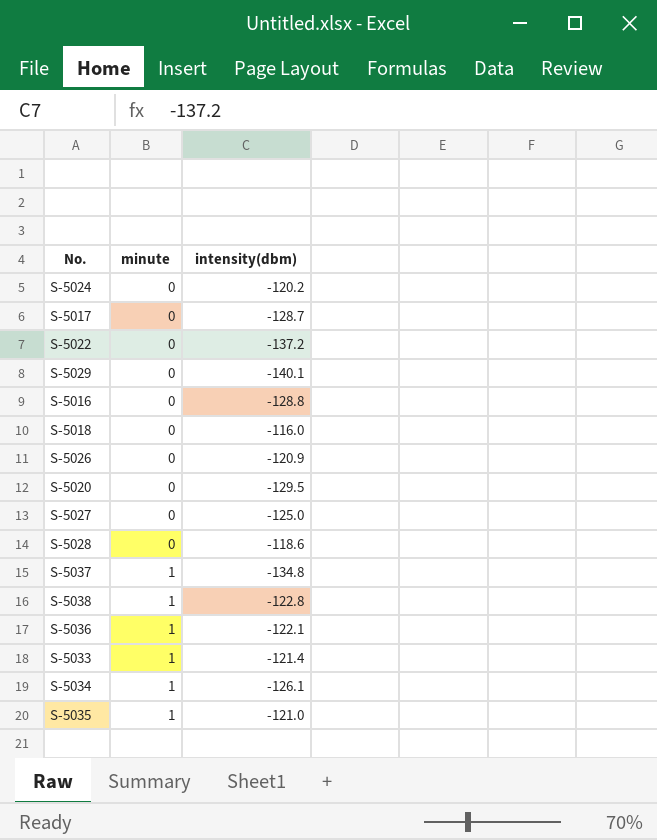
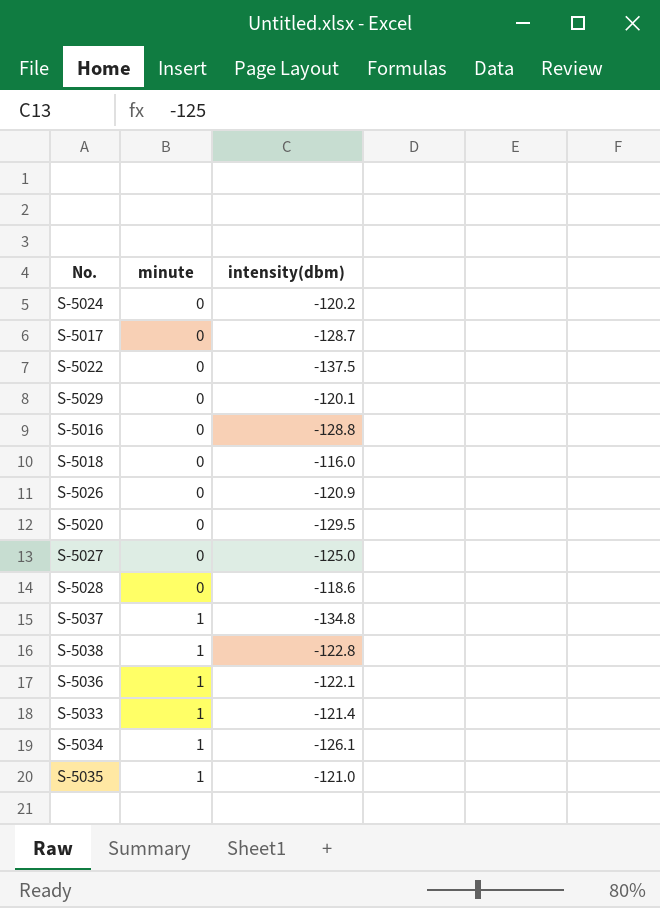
S-5022 | intensity(dbm): -137.2 -> -137.5
S-5029 | intensity(dbm): -140.1 -> -120.1

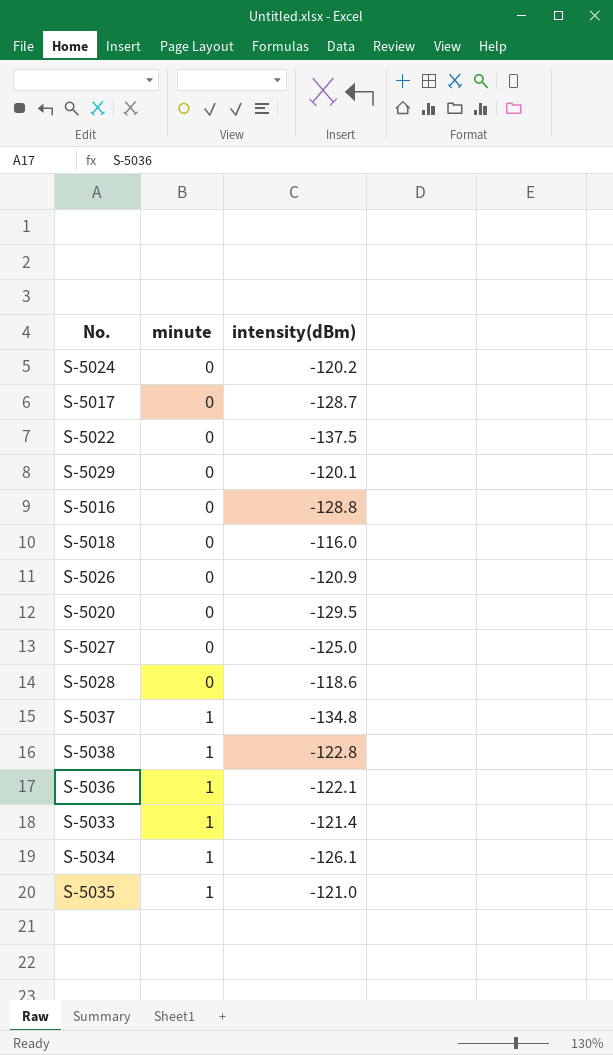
column name: intensity(dbm) -> intensity(dBm)

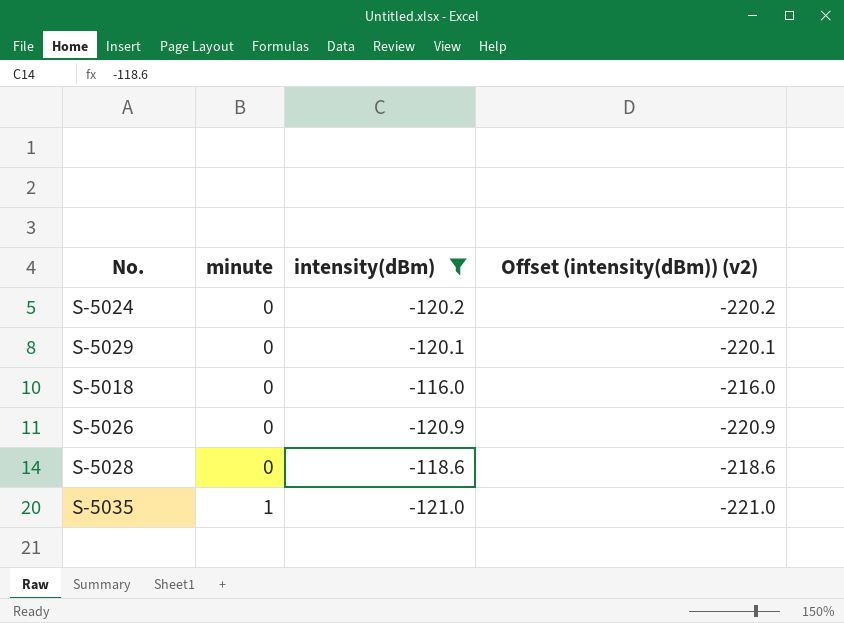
filter: none -> intensity(dBm) >= -121.0
column Offset (intensity(dBm)) (v2) | formula: none -> [intensity(dBm)] - 100

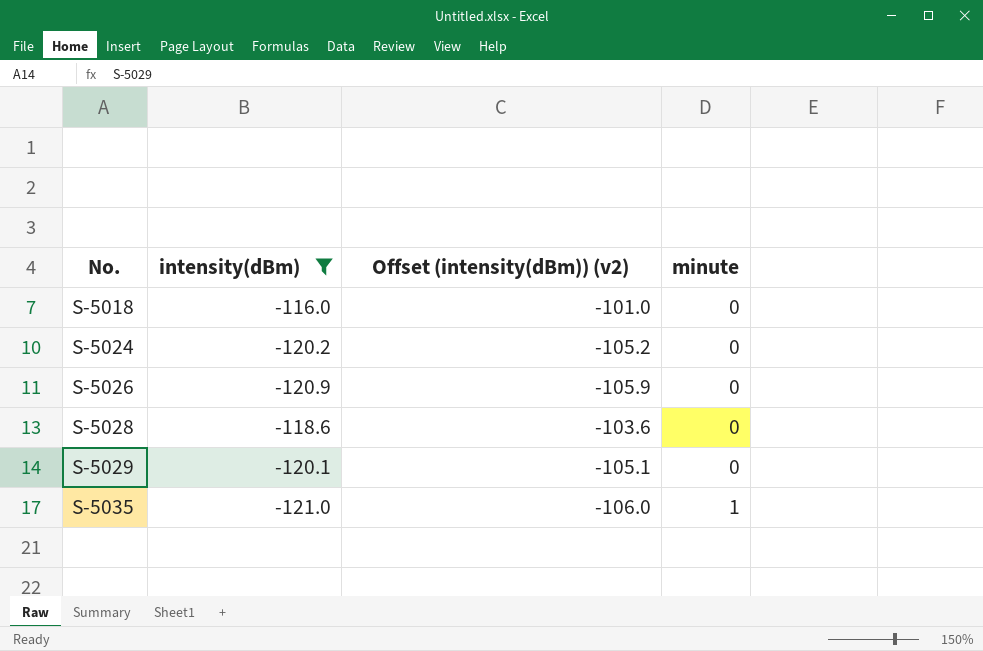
row order: minute ascending -> No. ascending
column Offset (intensity(dBm)) (v2) | formula: [intensity(dBm)] - 100 -> [intensity(dBm)] + 15
column minute | position: 2 -> 4

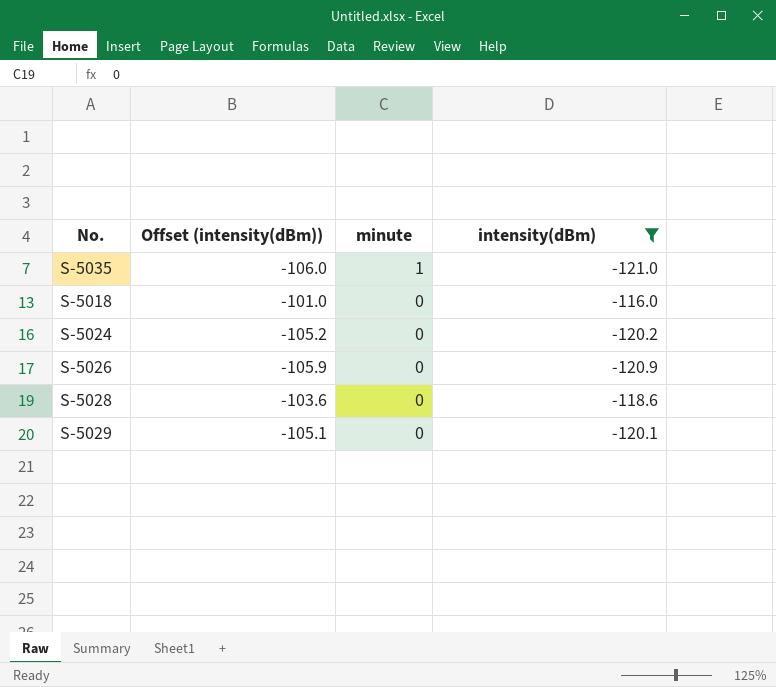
row order: No. ascending -> minute descending
column name: Offset (intensity(dBm)) (v2) -> Offset (intensity(dBm))
column intensity(dBm) | position: 2 -> 4

